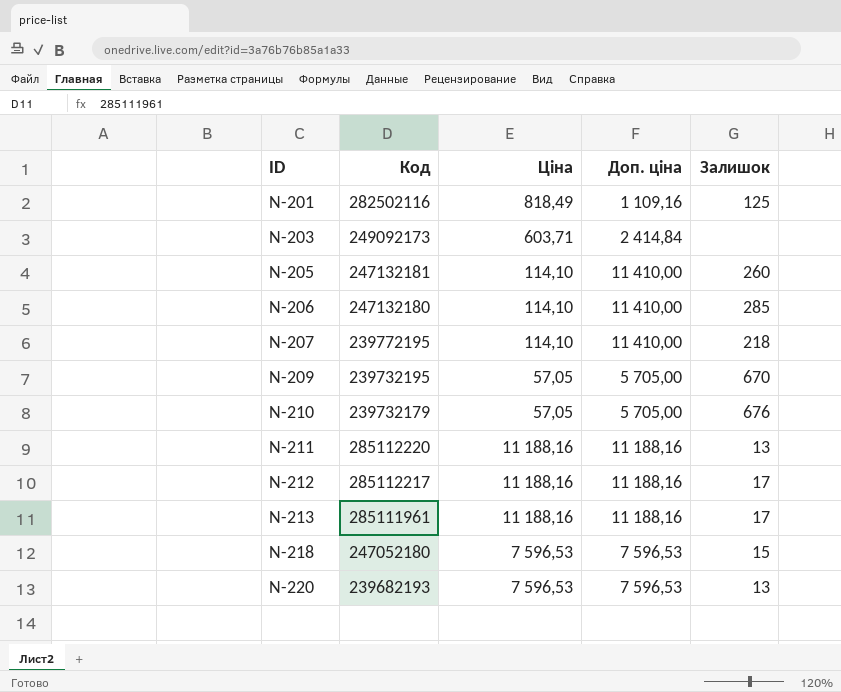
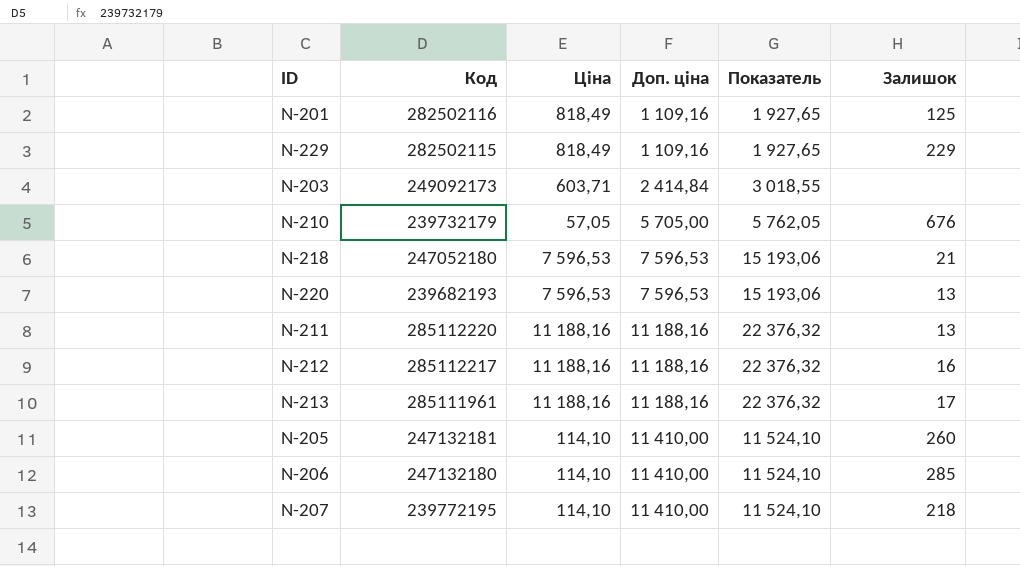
row order: ID ascending -> Доп. ціна ascending
column Показатель | formula: none -> [Ціна] + [Доп. ціна]
row N-209: 239732195 | 57,05 | 5 705,00 | 670 -> none
row N-229: none -> 282502115 | 818,49 | 1 109,16 | 1 927,65 | 229
N-218 | Залишок: 15 -> 21
N-212 | Залишок: 17 -> 16

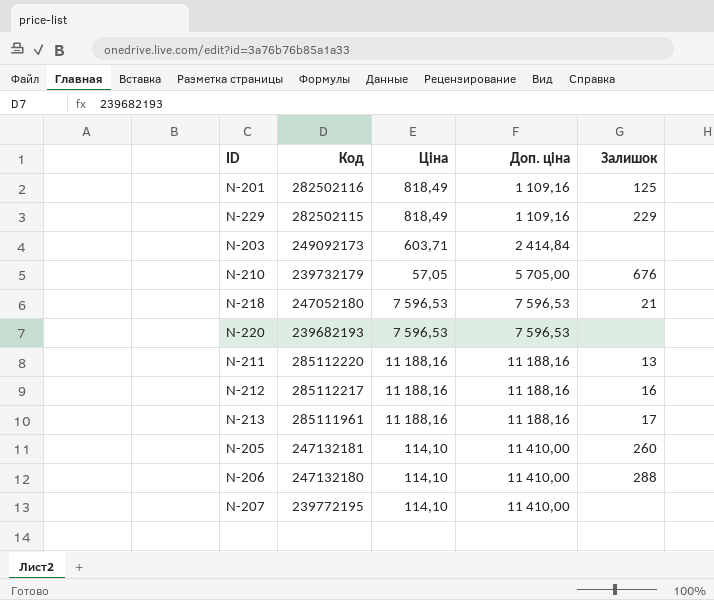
column Показатель | formula: [Ціна] + [Доп. ціна] -> none
N-220 | Залишок: 13 -> none
N-206 | Залишок: 285 -> 288
N-207 | Залишок: 218 -> none

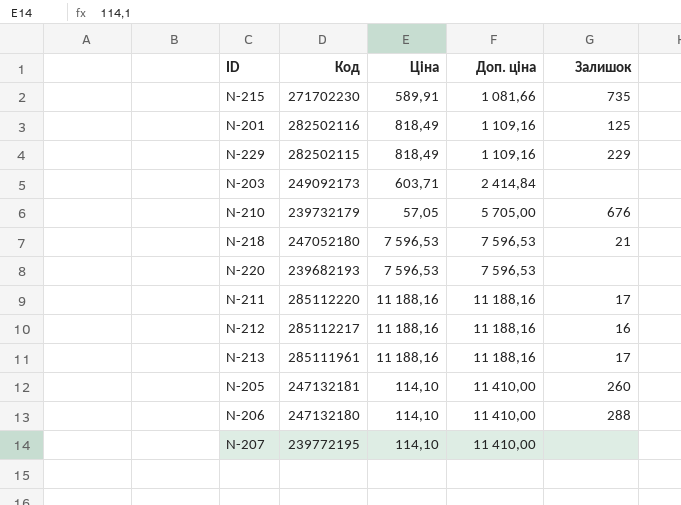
row N-215: none -> 271702230 | 589,91 | 1 081,66 | 735
N-211 | Залишок: 13 -> 17

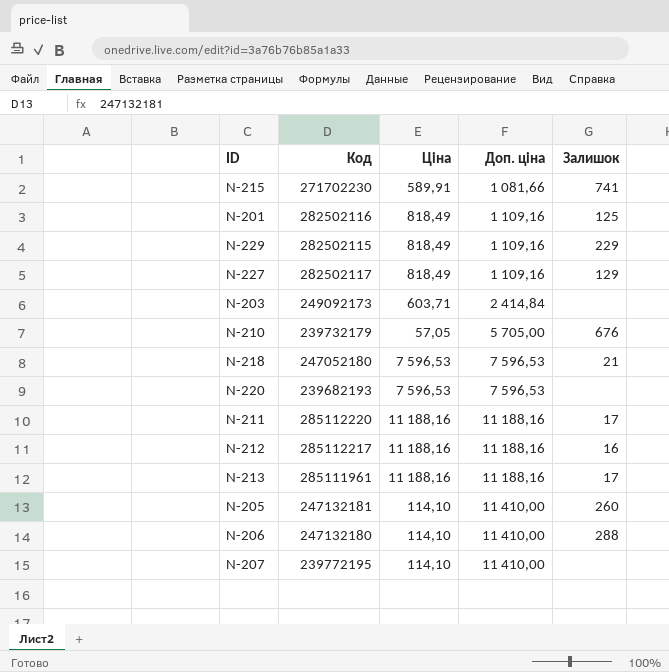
N-215 | Залишок: 735 -> 741
row N-227: none -> 282502117 | 818,49 | 1 109,16 | 129

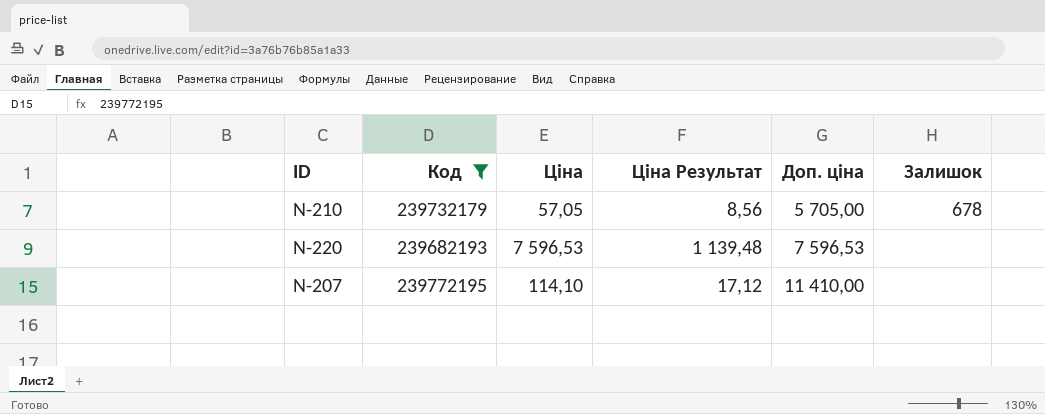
filter: none -> Код <= 239772195
column Ціна Результат | formula: none -> [Ціна] * 0,15
N-210 | Залишок: 676 -> 678

